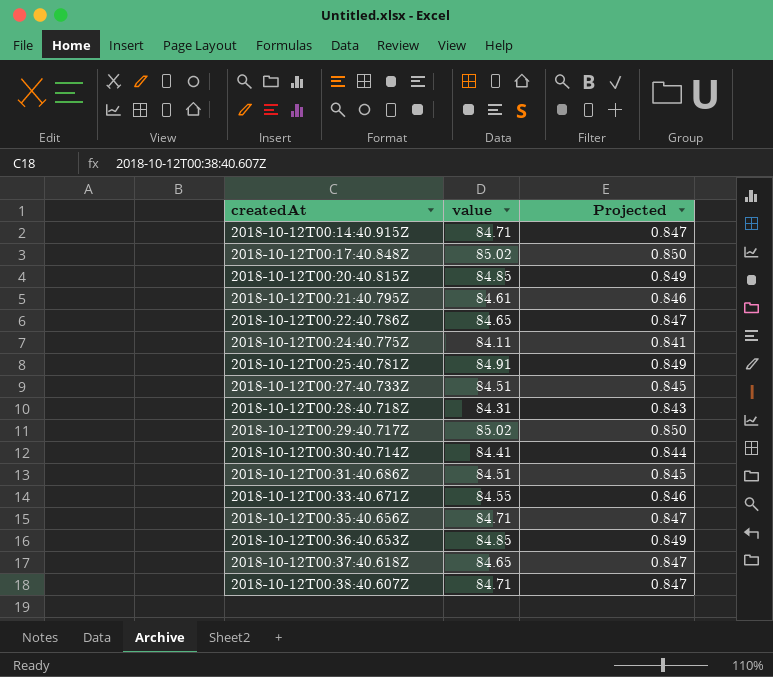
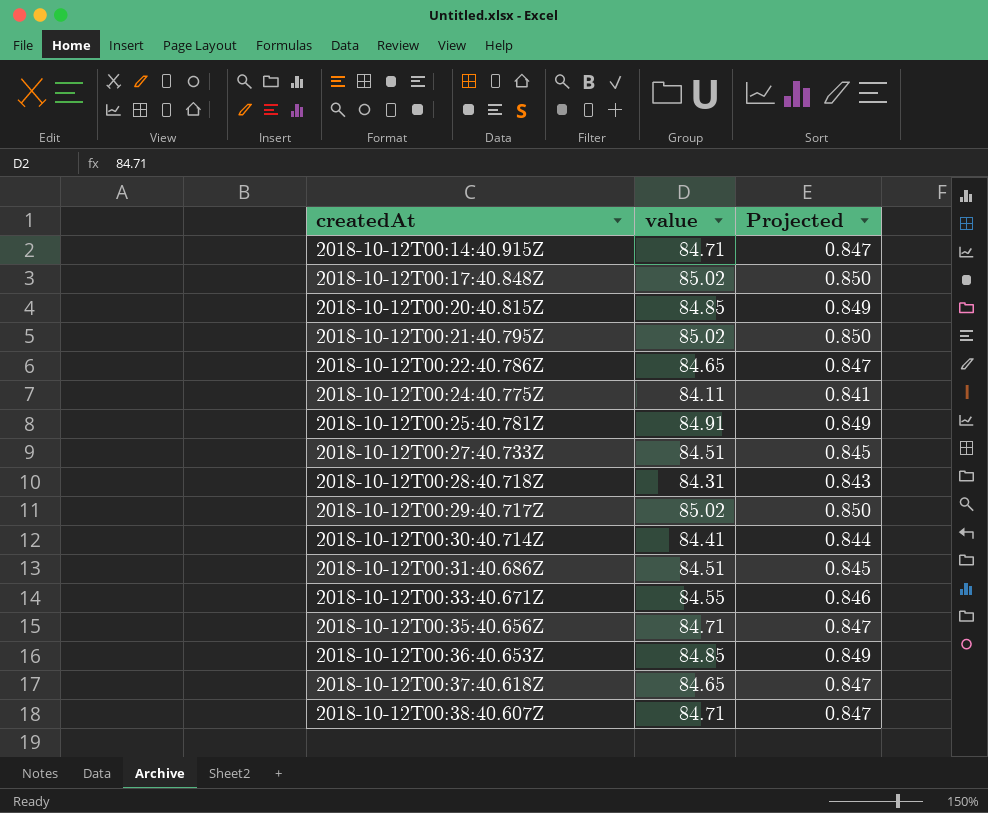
2018-10-12T00:21:40.795Z | value: 84.61 -> 85.02
2018-10-12T00:21:40.795Z | Projected: 0.846 -> 0.850

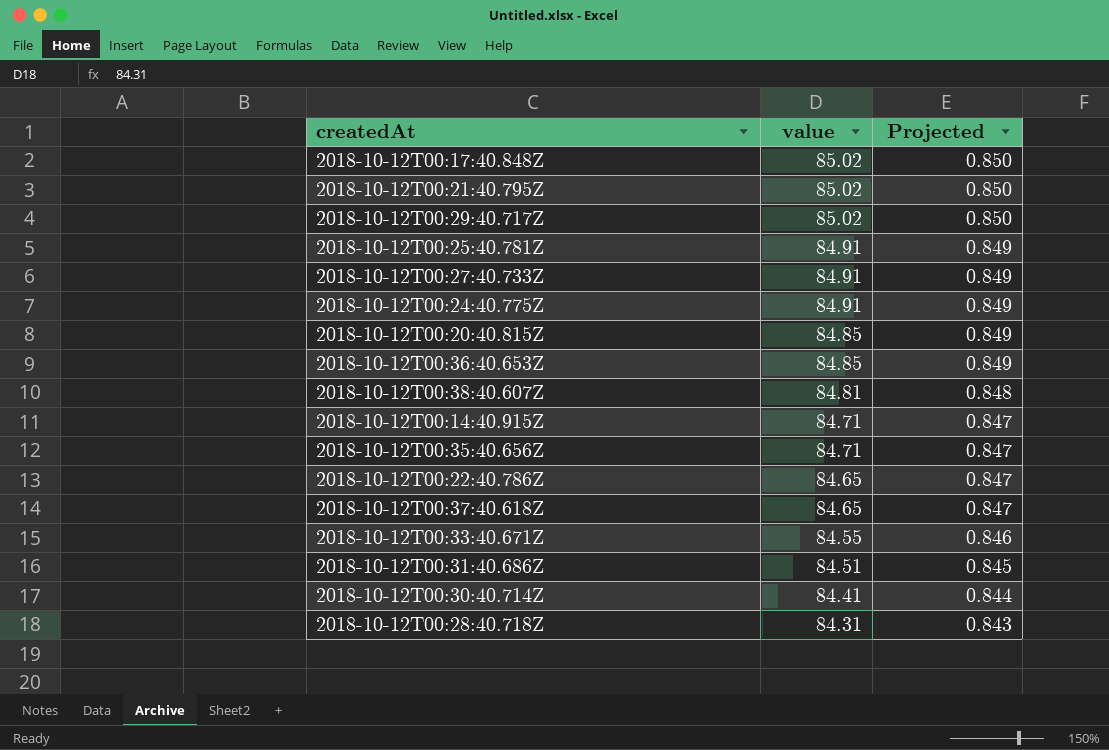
row order: createdAt ascending -> value descending
2018-10-12T00:27:40.733Z | value: 84.51 -> 84.91
2018-10-12T00:27:40.733Z | Projected: 0.845 -> 0.849
2018-10-12T00:24:40.775Z | value: 84.11 -> 84.91
2018-10-12T00:24:40.775Z | Projected: 0.841 -> 0.849
2018-10-12T00:38:40.607Z | value: 84.71 -> 84.81
2018-10-12T00:38:40.607Z | Projected: 0.847 -> 0.848

